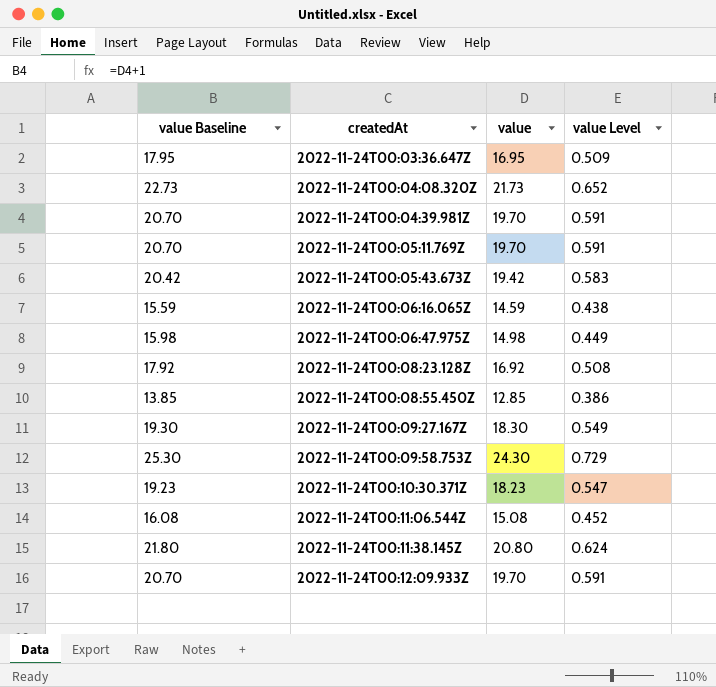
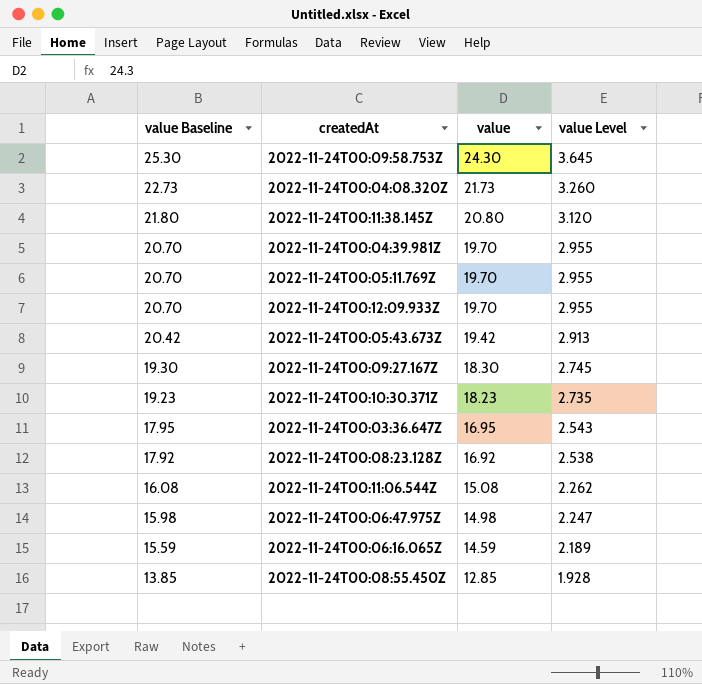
row order: createdAt ascending -> value Baseline descending
column value Level | formula: [value] * 0.03 -> [value] * 0.15

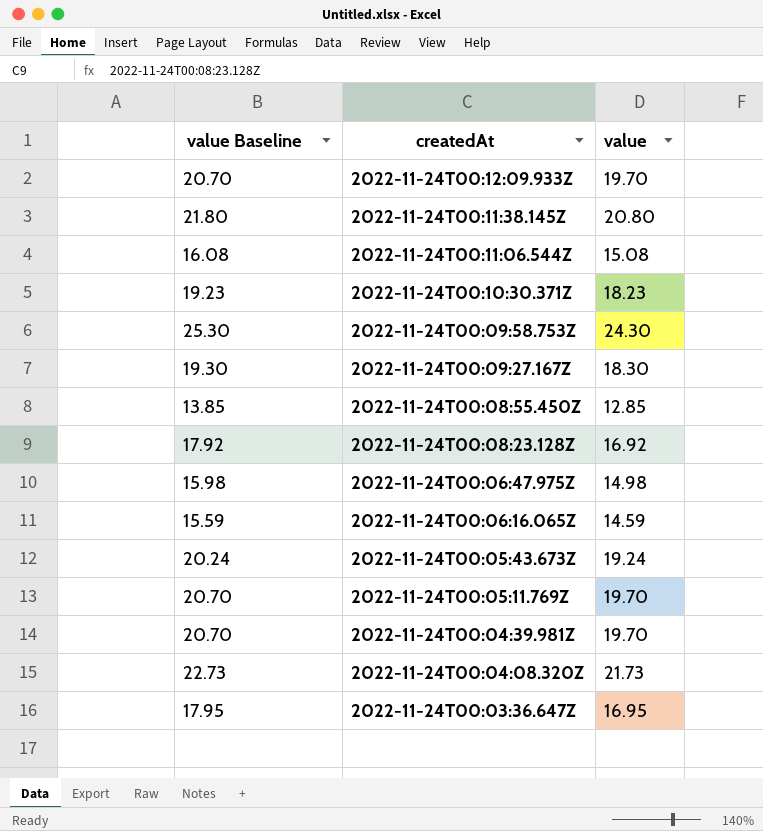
row order: value Baseline descending -> createdAt descending
column value Level | formula: [value] * 0.15 -> none
2022-11-24T00:05:43.673Z | value Baseline: 20.42 -> 20.24
2022-11-24T00:05:43.673Z | value: 19.42 -> 19.24

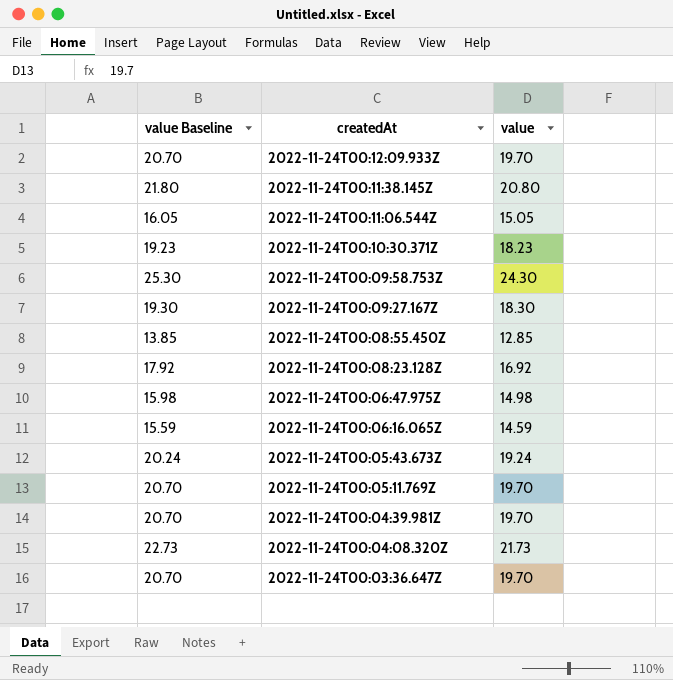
2022-11-24T00:11:06.544Z | value Baseline: 16.08 -> 16.05
2022-11-24T00:11:06.544Z | value: 15.08 -> 15.05
2022-11-24T00:03:36.647Z | value Baseline: 17.95 -> 20.70
2022-11-24T00:03:36.647Z | value: 16.95 -> 19.70

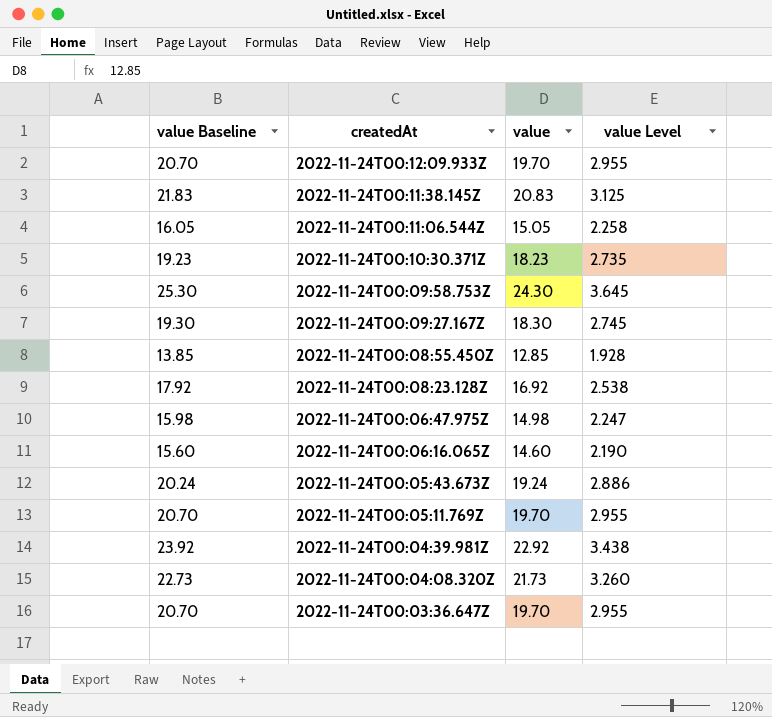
column value Level | formula: none -> [value] * 0.15
2022-11-24T00:11:38.145Z | value Baseline: 21.80 -> 21.83
2022-11-24T00:11:38.145Z | value: 20.80 -> 20.83
2022-11-24T00:06:16.065Z | value Baseline: 15.59 -> 15.60
2022-11-24T00:06:16.065Z | value: 14.59 -> 14.60
2022-11-24T00:04:39.981Z | value Baseline: 20.70 -> 23.92
2022-11-24T00:04:39.981Z | value: 19.70 -> 22.92

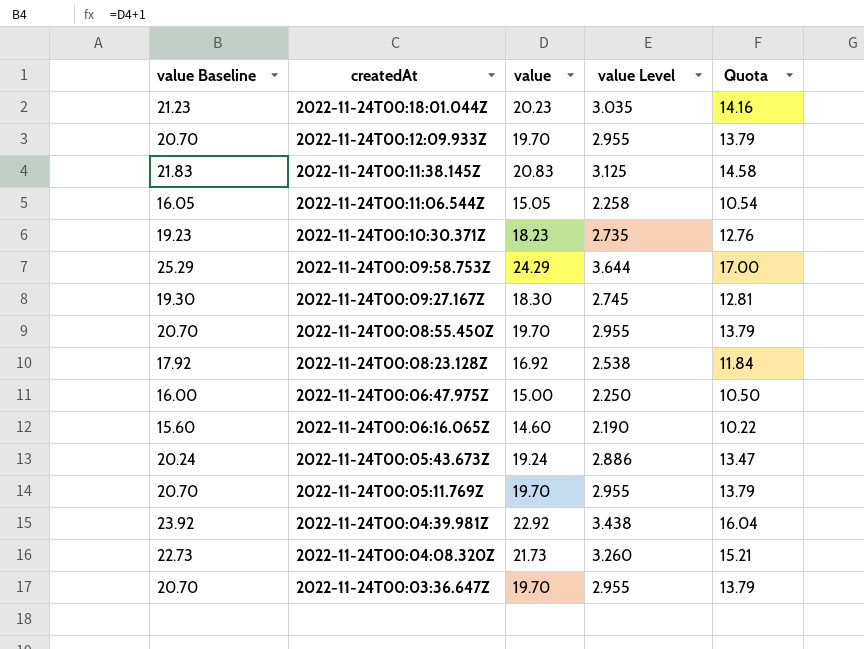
column Quota | formula: none -> [value] * 0.7
row 2022-11-24T00:18:01.044Z: none -> 21.23 | 20.23 | 3.035 | 14.16
2022-11-24T00:09:58.753Z | value Baseline: 25.30 -> 25.29
2022-11-24T00:09:58.753Z | value: 24.30 -> 24.29
2022-11-24T00:09:58.753Z | value Level: 3.645 -> 3.644
2022-11-24T00:08:55.450Z | value Baseline: 13.85 -> 20.70
2022-11-24T00:08:55.450Z | value: 12.85 -> 19.70
2022-11-24T00:08:55.450Z | value Level: 1.928 -> 2.955
2022-11-24T00:06:47.975Z | value Baseline: 15.98 -> 16.00
2022-11-24T00:06:47.975Z | value: 14.98 -> 15.00
2022-11-24T00:06:47.975Z | value Level: 2.247 -> 2.250

